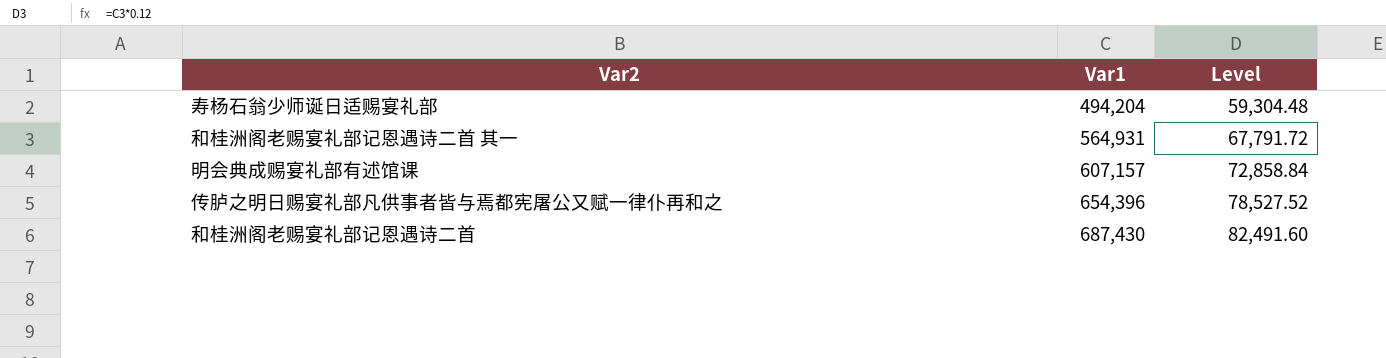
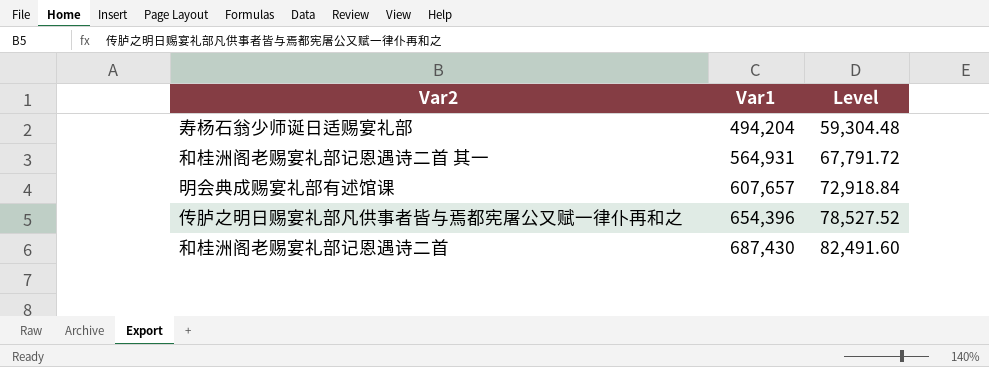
明会典成赐宴礼部有述馆课 | Var1: 607,157 -> 607,657
明会典成赐宴礼部有述馆课 | Level: 72,858.84 -> 72,918.84

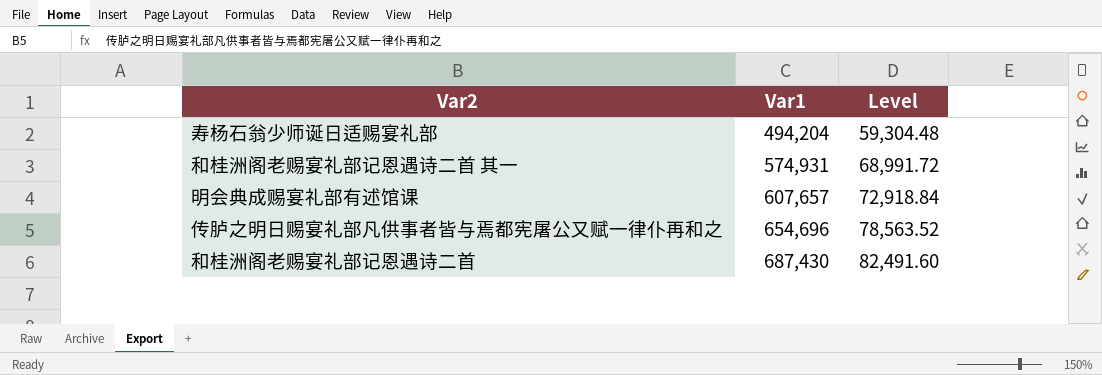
和桂洲阁老赐宴礼部记恩遇诗二首 其一 | Var1: 564,931 -> 574,931
和桂洲阁老赐宴礼部记恩遇诗二首 其一 | Level: 67,791.72 -> 68,991.72
传胪之明日赐宴礼部凡供事者皆与焉都宪屠公又赋一律仆再和之 | Var1: 654,396 -> 654,696
传胪之明日赐宴礼部凡供事者皆与焉都宪屠公又赋一律仆再和之 | Level: 78,527.52 -> 78,563.52

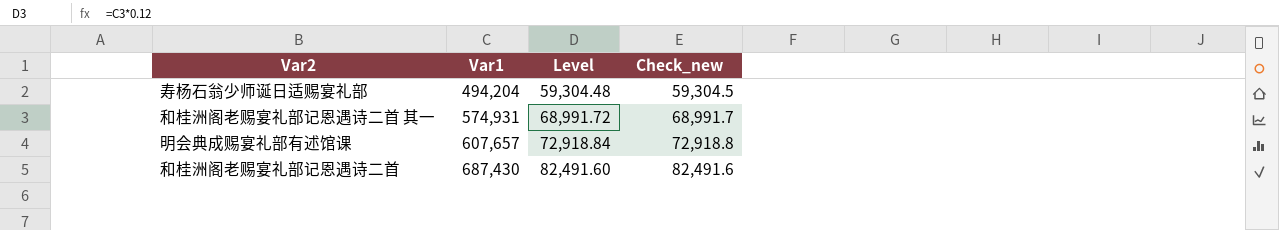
column Check_new | formula: none -> [Var1] * 0.12
row 传胪之明日赐宴礼部凡供事者皆与焉都宪屠公又赋一律仆再和之: 654,696 | 78,563.52 -> none

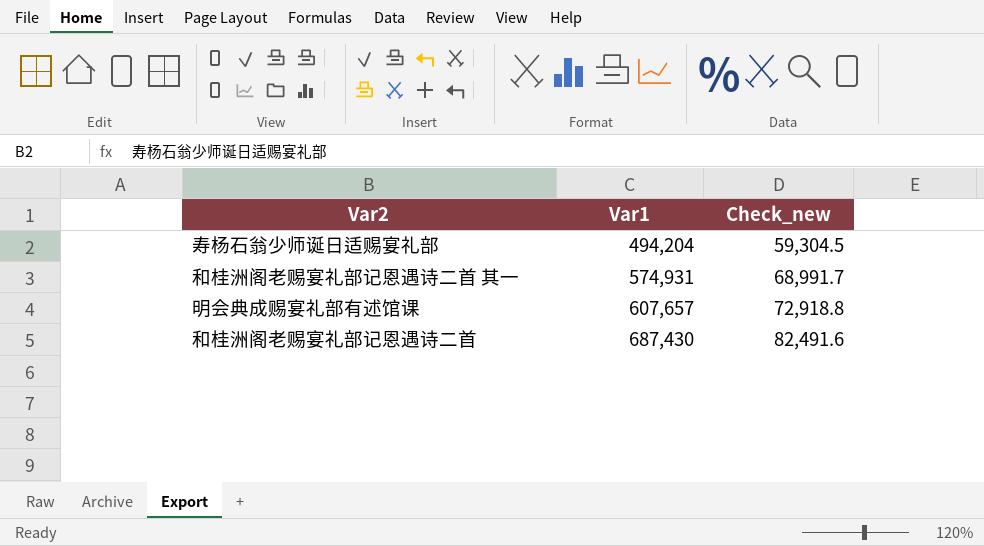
column Level | formula: [Var1] * 0.12 -> none

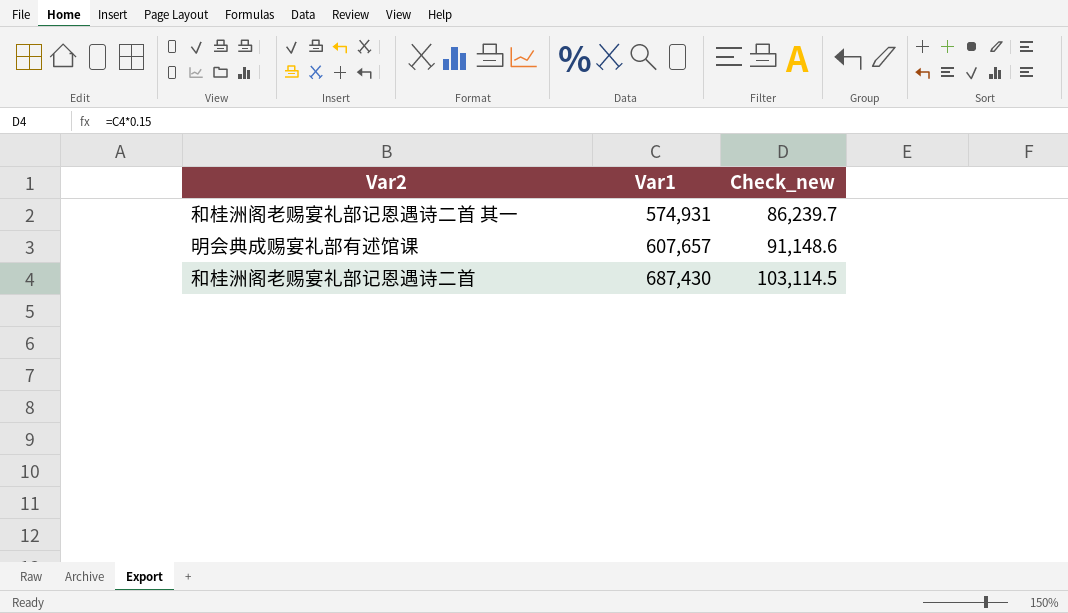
column Check_new | formula: [Var1] * 0.12 -> [Var1] * 0.15
row 寿杨石翁少师诞日适赐宴礼部: 494,204 | 59,304.5 -> none

